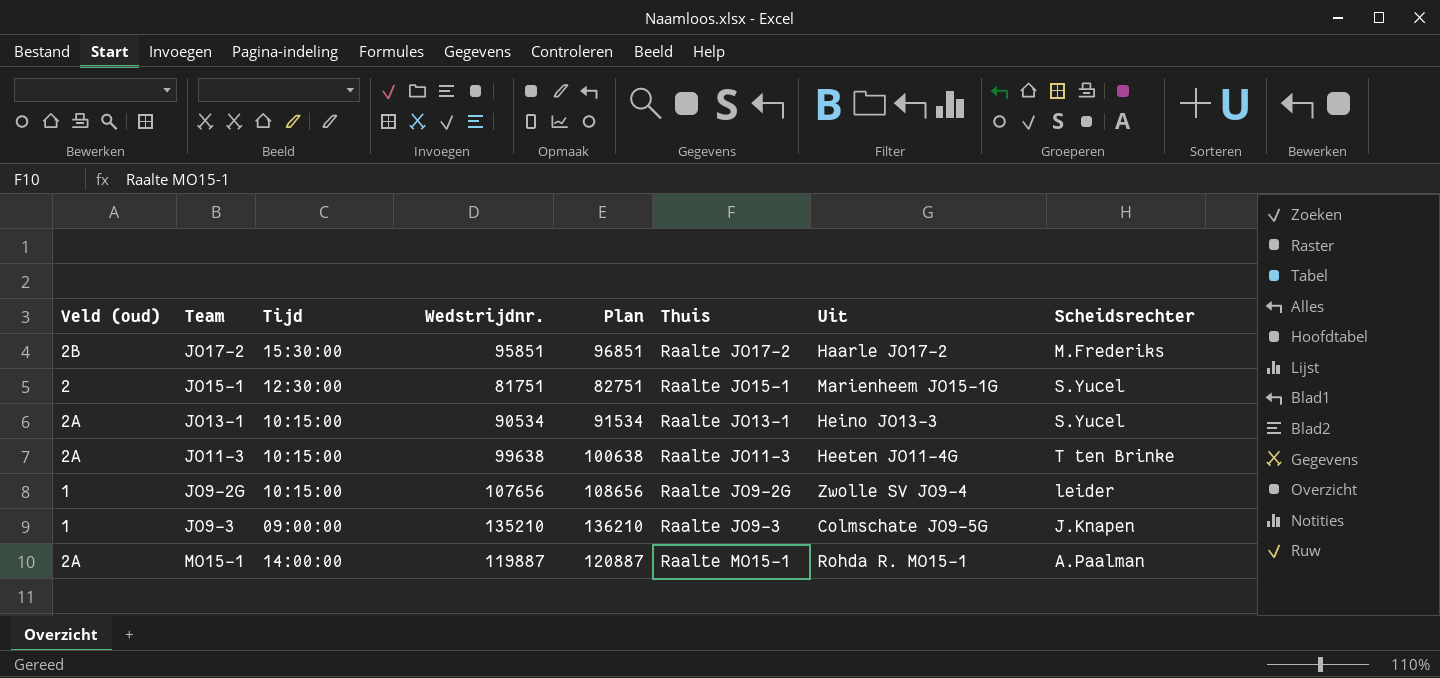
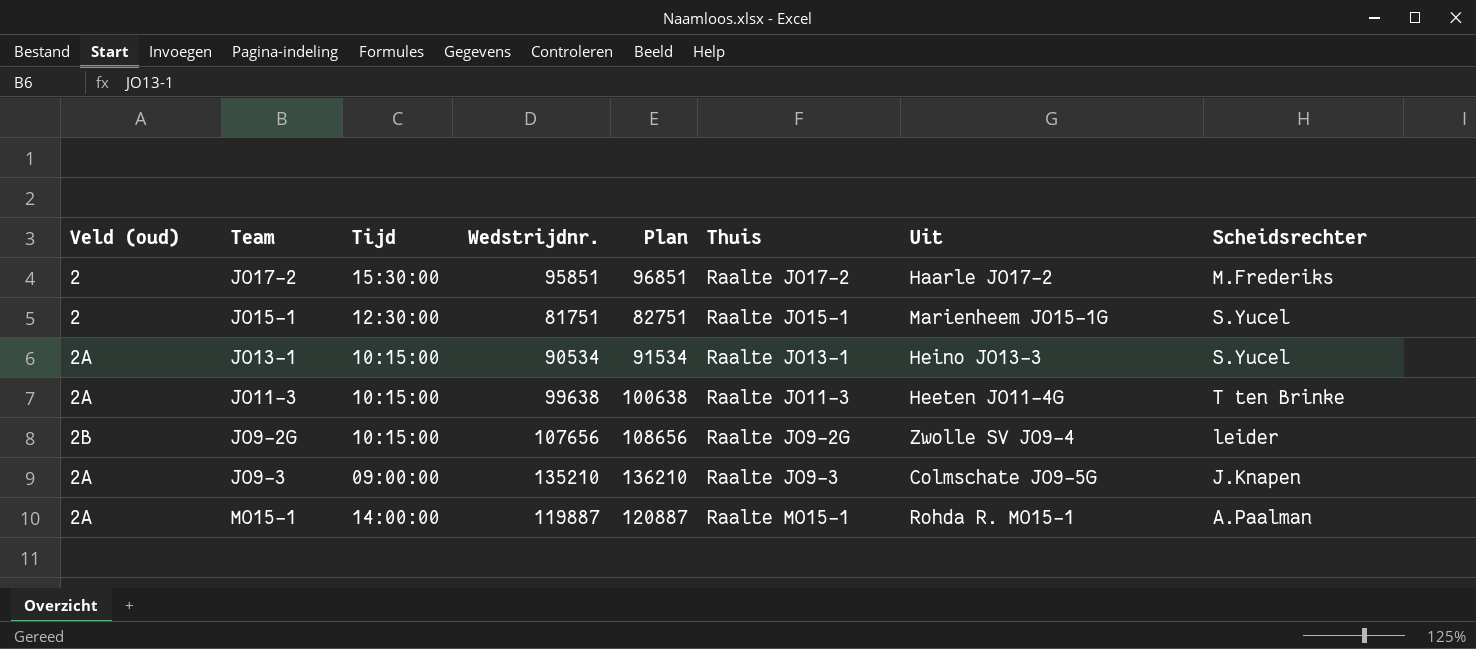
JO17-2 | Veld (oud): 2B -> 2
JO9-2G | Veld (oud): 1 -> 2B
JO9-3 | Veld (oud): 1 -> 2A

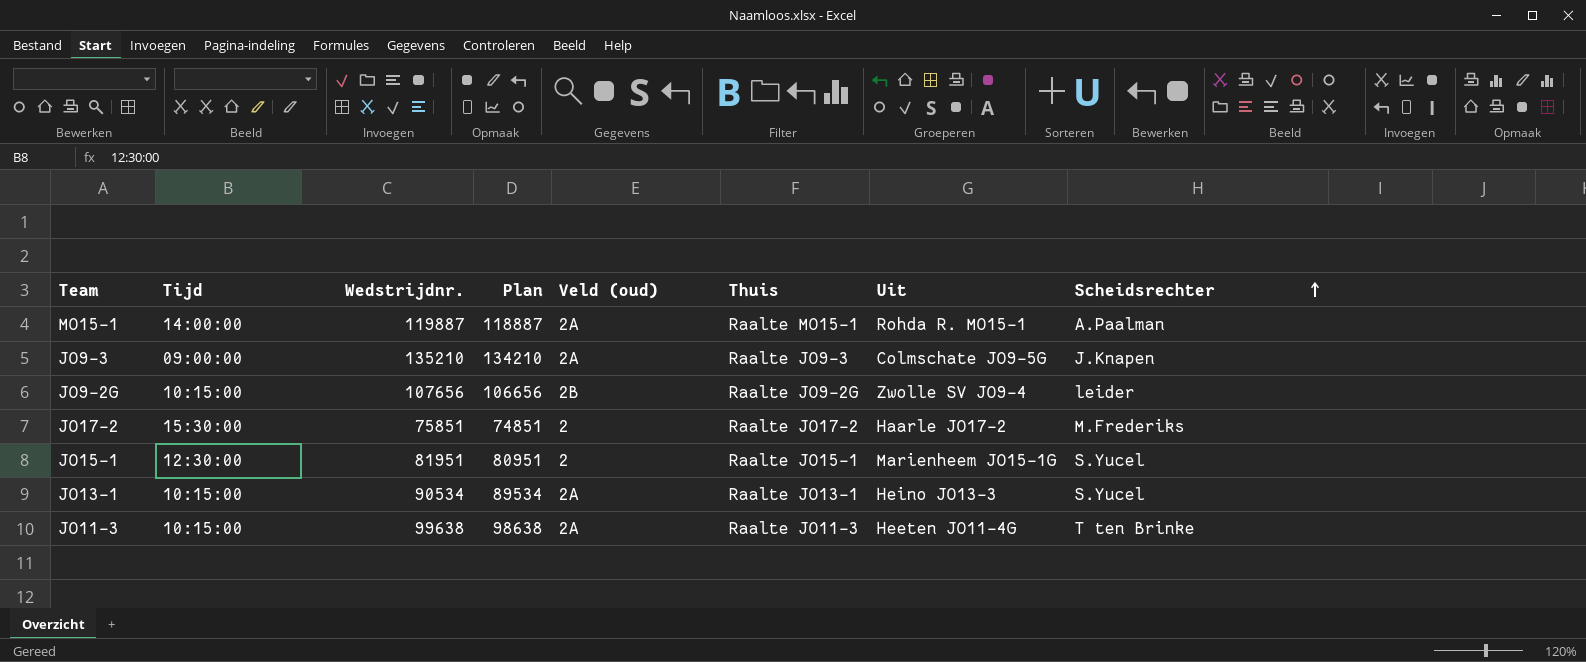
row order: none -> Scheidsrechter ascending
column Plan | formula: [Wedstrijdnr.] + 1000 -> [Wedstrijdnr.] - 1000
column Veld (oud) | position: 1 -> 5
JO17-2 | Wedstrijdnr.: 95851 -> 75851
JO15-1 | Wedstrijdnr.: 81751 -> 81951

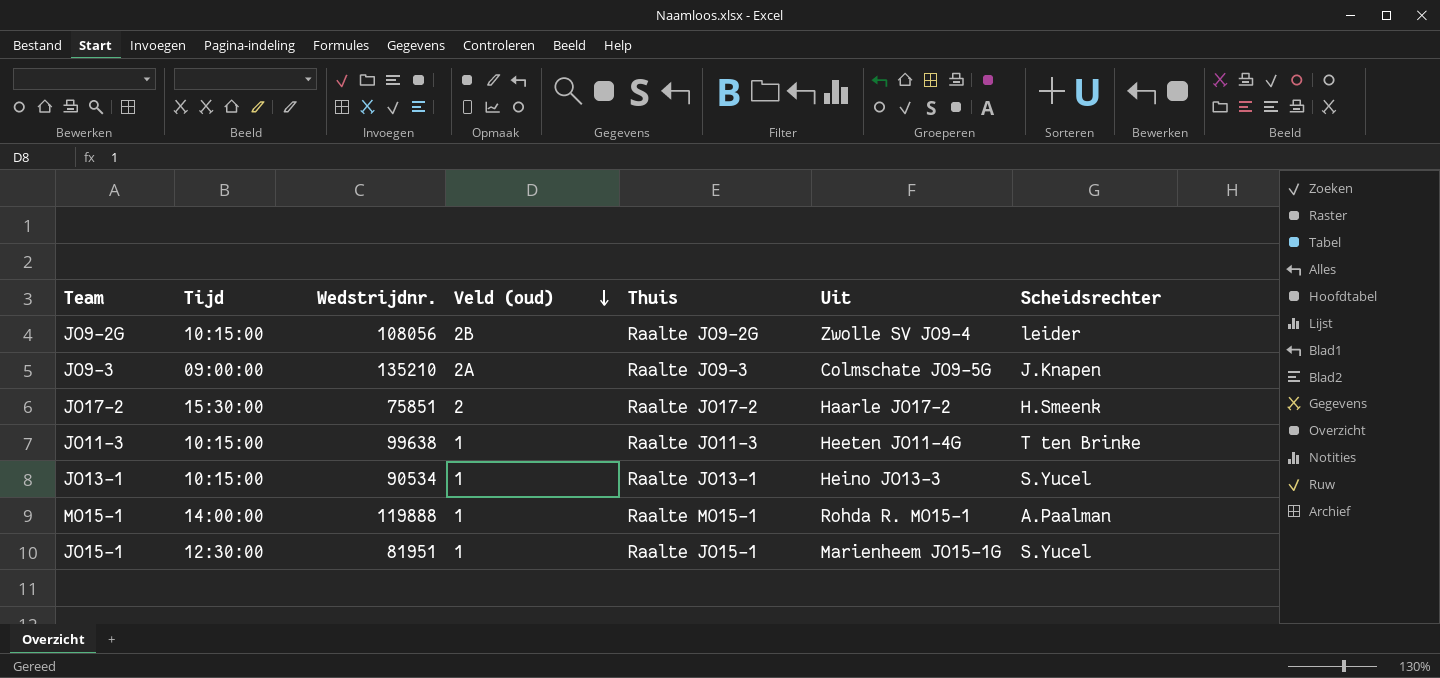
row order: Scheidsrechter ascending -> Veld (oud) descending
column Plan | formula: [Wedstrijdnr.] - 1000 -> none
JO9-2G | Wedstrijdnr.: 107656 -> 108056
JO17-2 | Scheidsrechter: M.Frederiks -> H.Smeenk
JO11-3 | Veld (oud): 2A -> 1
JO13-1 | Veld (oud): 2A -> 1
MO15-1 | Wedstrijdnr.: 119887 -> 119888
MO15-1 | Veld (oud): 2A -> 1
JO15-1 | Veld (oud): 2 -> 1

